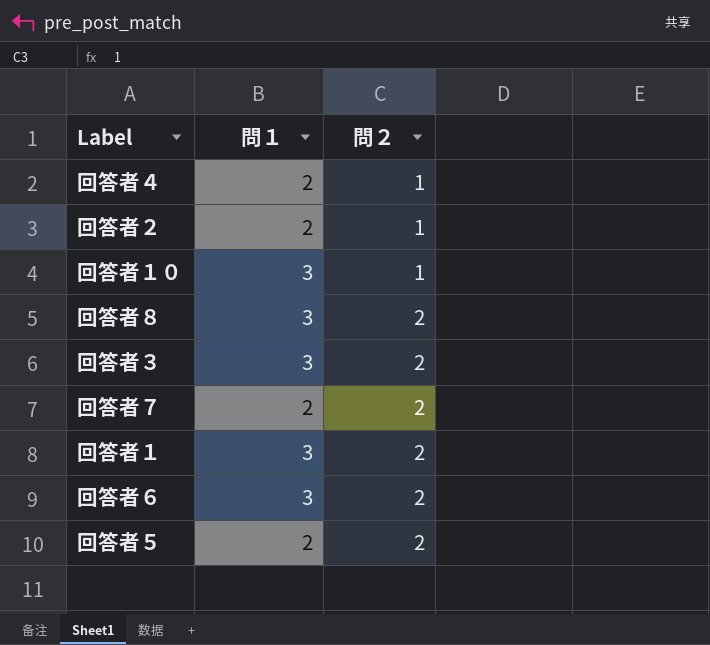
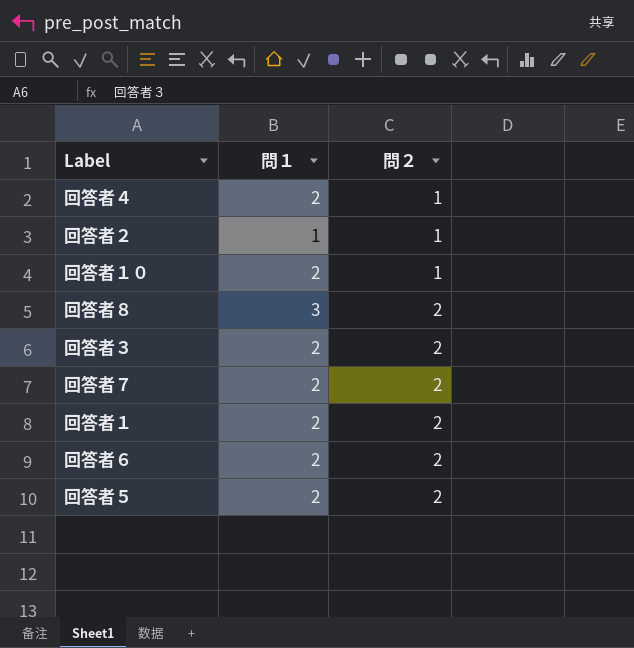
回答者２ | 問１: 2 -> 1
回答者１０ | 問１: 3 -> 2
回答者３ | 問１: 3 -> 2
回答者１ | 問１: 3 -> 2
回答者６ | 問１: 3 -> 2

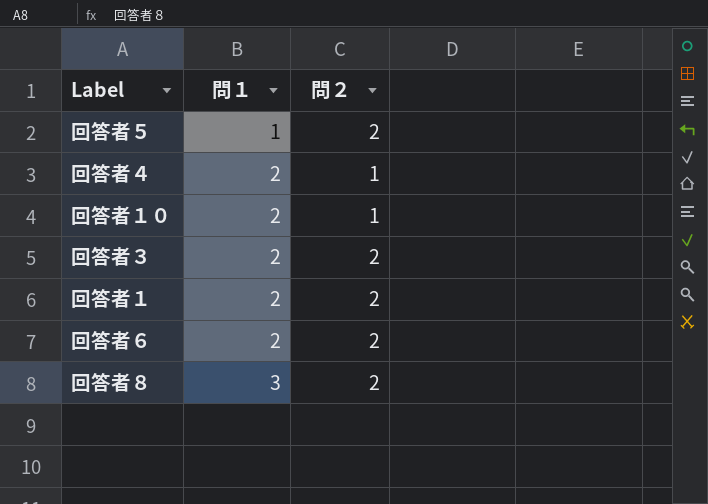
row order: 問２ ascending -> 問１ ascending
row 回答者２: 1 | 1 -> none
row 回答者７: 2 | 2 -> none
回答者５ | 問１: 2 -> 1

